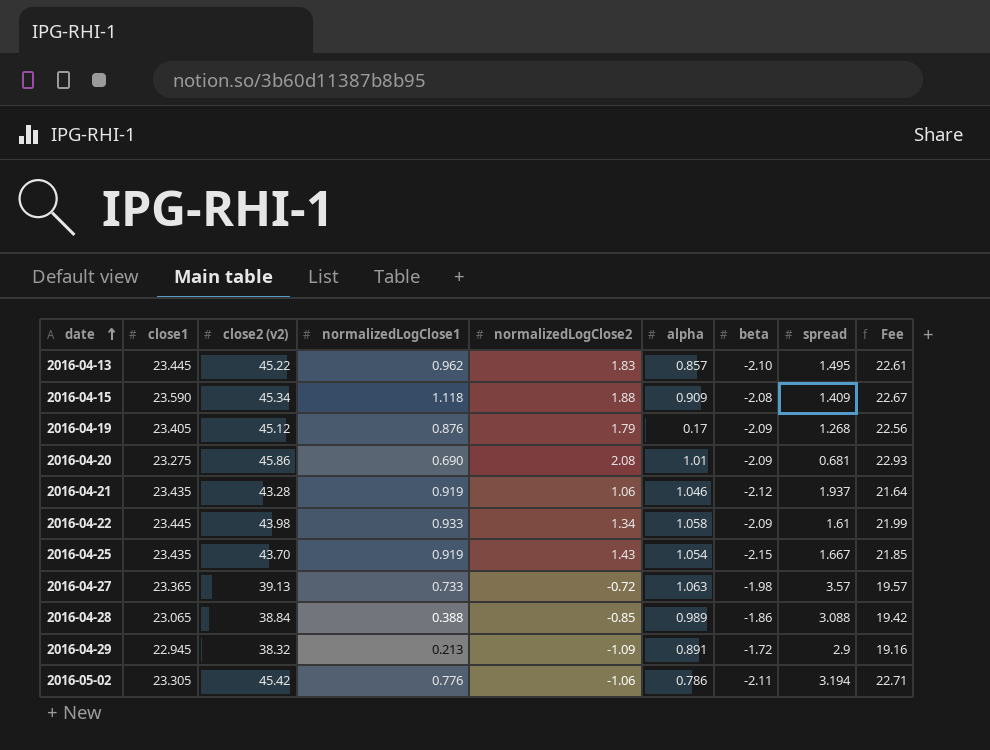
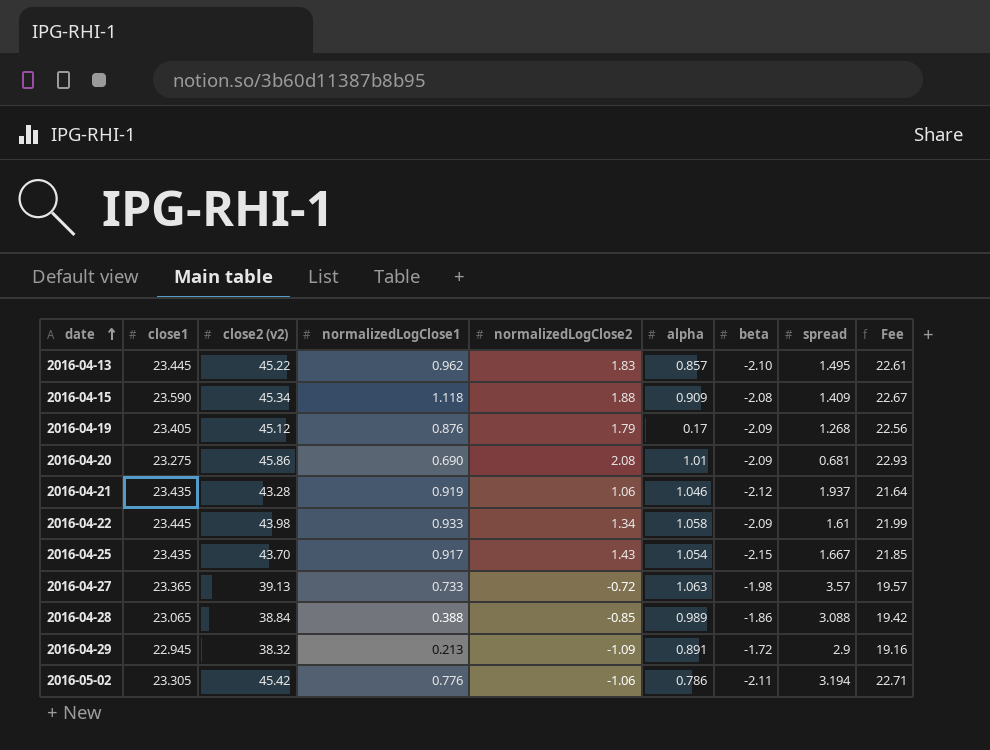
2016-04-25 | normalizedLogClose1: 0.919 -> 0.917

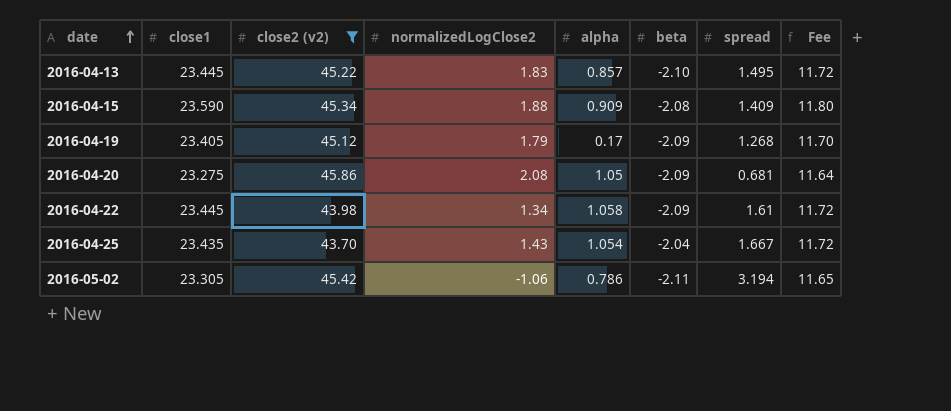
filter: none -> close2 (v2) >= 43.70
column normalizedLogClose1 | position: 4 -> none
column Fee | formula: [close2 (v2)] * 0.5 -> [close1] * 0.5
2016-04-20 | alpha: 1.01 -> 1.05
2016-04-25 | beta: -2.15 -> -2.04

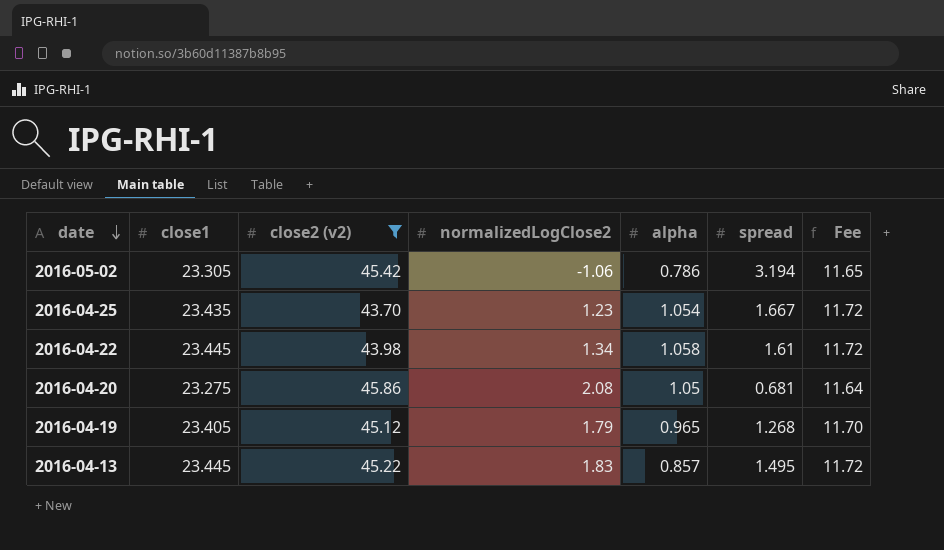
row order: date ascending -> date descending
column beta | position: 6 -> none
row 2016-04-15: 23.590 | 45.34 | 1.88 | 0.909 | -2.08 | 1.409 | 11.80 -> none
2016-04-25 | normalizedLogClose2: 1.43 -> 1.23
2016-04-19 | alpha: 0.17 -> 0.965

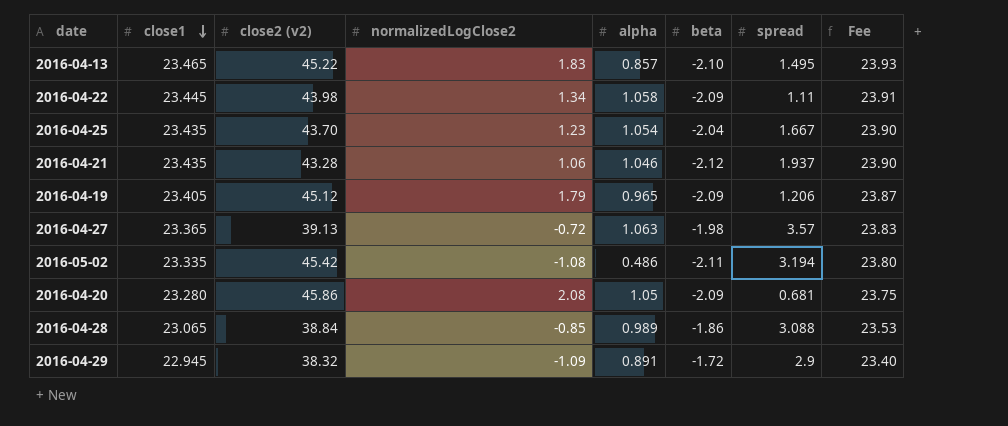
filter: close2 (v2) >= 43.70 -> none
row order: date descending -> close1 descending
column beta | position: none -> 6
column Fee | formula: [close1] * 0.5 -> [close1] * 1.02
2016-04-13 | close1: 23.445 -> 23.465
2016-04-22 | spread: 1.61 -> 1.11
2016-04-19 | spread: 1.268 -> 1.206
2016-05-02 | close1: 23.305 -> 23.335
2016-05-02 | normalizedLogClose2: -1.06 -> -1.08
2016-05-02 | alpha: 0.786 -> 0.486
2016-04-20 | close1: 23.275 -> 23.280

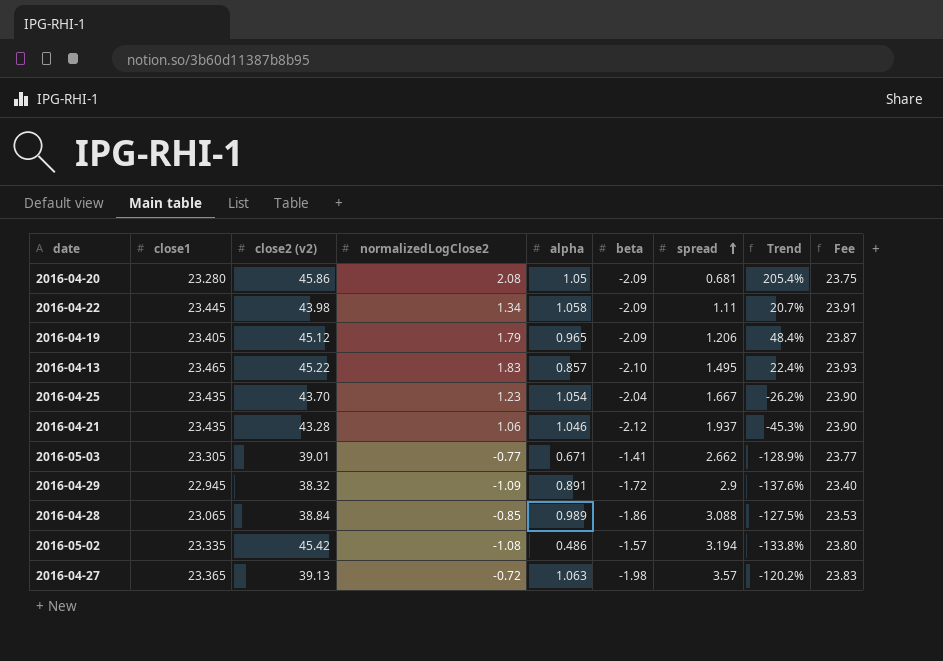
row order: close1 descending -> spread ascending
column Trend | formula: none -> ([normalizedLogClose2] - [spread]) / [spread]
row 2016-05-03: none -> 23.305 | 39.01 | -0.77 | 0.671 | -1.41 | 2.662 | -128.9% | 23.77
2016-05-02 | beta: -2.11 -> -1.57

